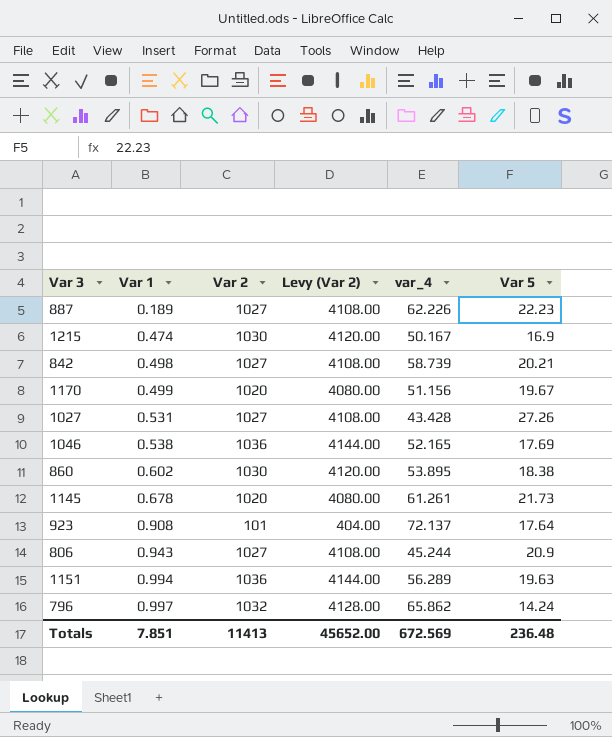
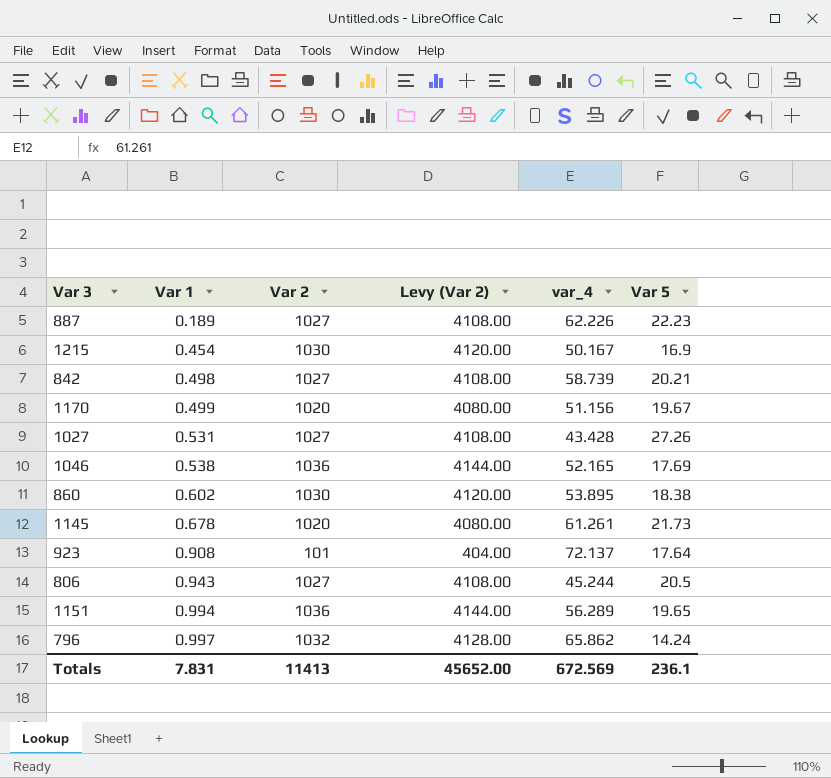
1215 | Var 1: 0.474 -> 0.454
806 | Var 5: 20.9 -> 20.5
1151 | Var 5: 19.63 -> 19.65
Totals | Var 1: 7.851 -> 7.831
Totals | Var 5: 236.48 -> 236.1

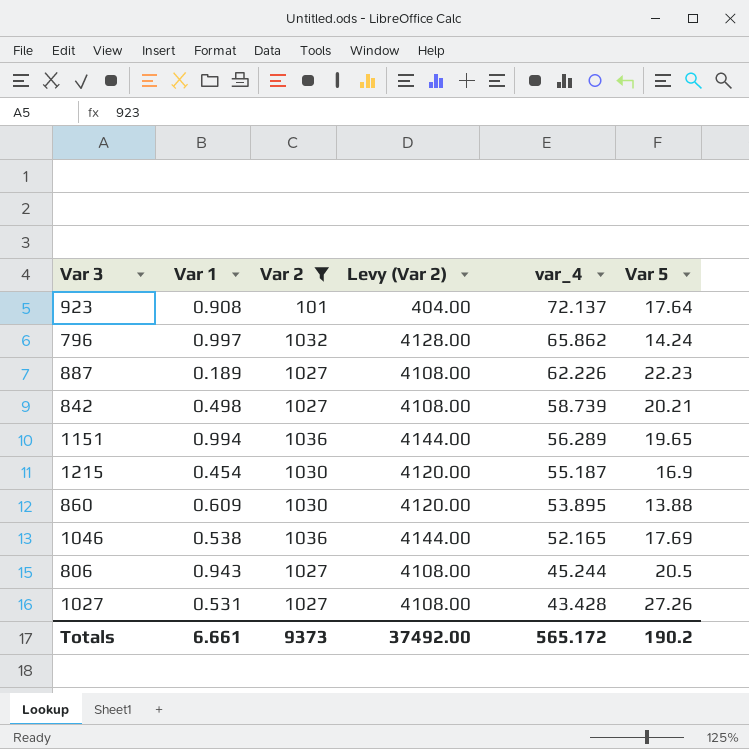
filter: none -> Var 2 != 1020
row order: Var 1 ascending -> var_4 descending
1215 | var_4: 50.167 -> 55.187
860 | Var 1: 0.602 -> 0.609
860 | Var 5: 18.38 -> 13.88
Totals | Var 1: 7.831 -> 6.661
Totals | Var 2: 11413 -> 9373
Totals | Levy (Var 2): 45652.00 -> 37492.00
Totals | var_4: 672.569 -> 565.172
Totals | Var 5: 236.1 -> 190.2

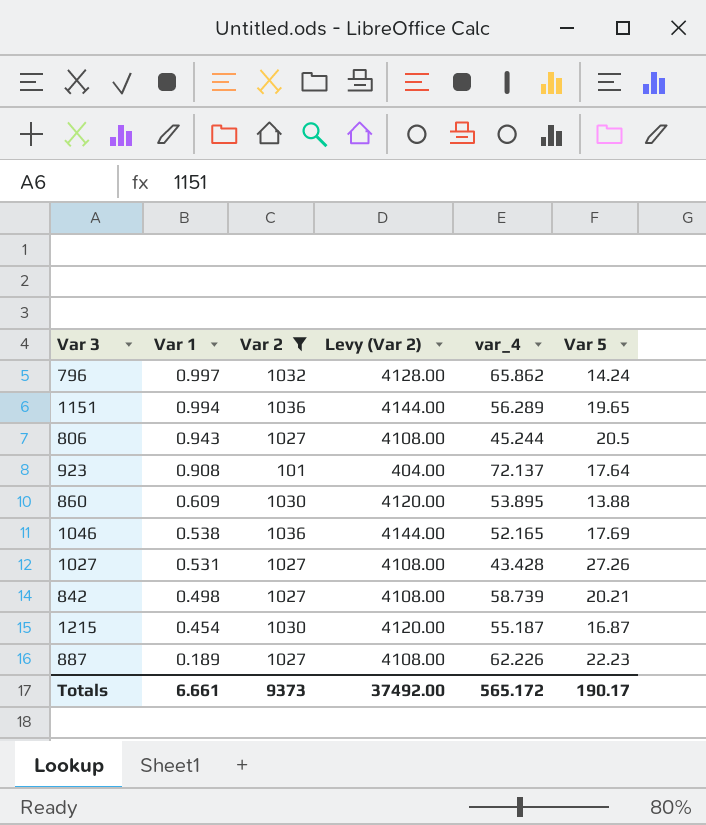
row order: var_4 descending -> Var 1 descending
1215 | Var 5: 16.9 -> 16.87
Totals | Var 5: 190.2 -> 190.17

